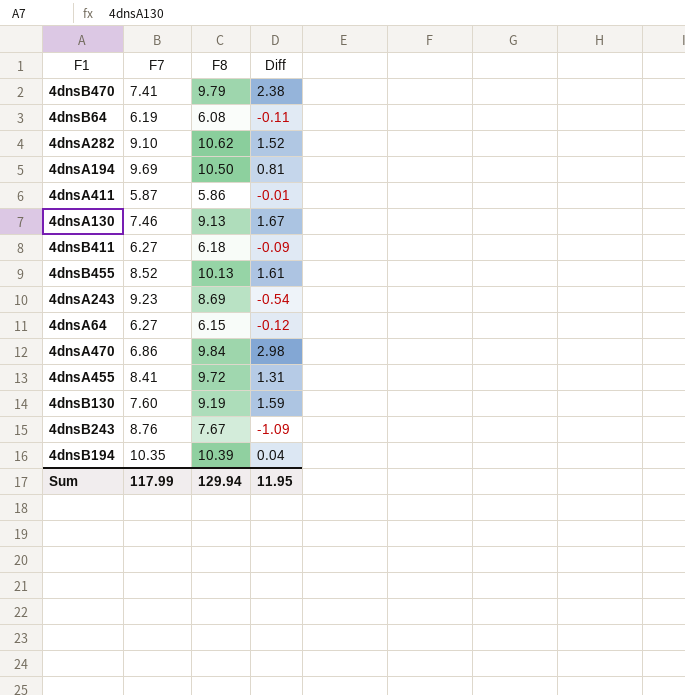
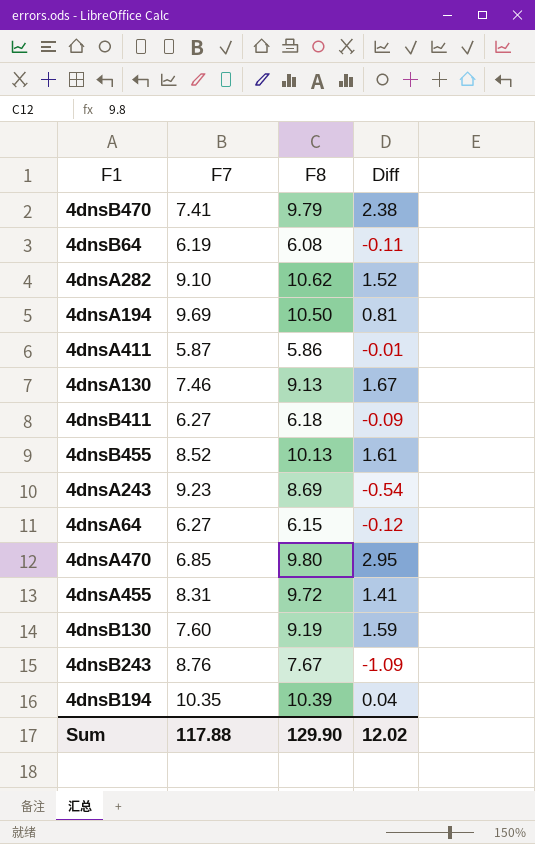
4dnsA470 | F7: 6.86 -> 6.85
4dnsA470 | F8: 9.84 -> 9.80
4dnsA470 | Diff: 2.98 -> 2.95
4dnsA455 | F7: 8.41 -> 8.31
4dnsA455 | Diff: 1.31 -> 1.41
Sum | F7: 117.99 -> 117.88
Sum | F8: 129.94 -> 129.90
Sum | Diff: 11.95 -> 12.02

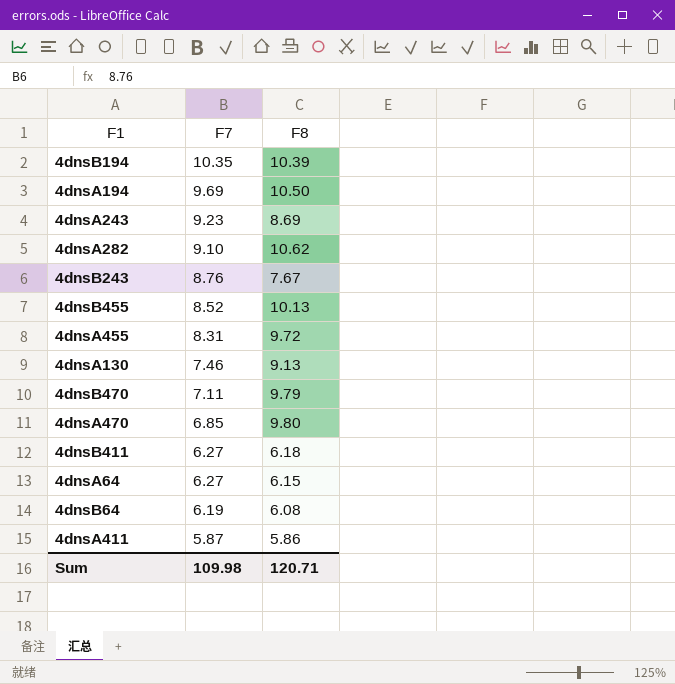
row order: none -> F7 descending
column Diff | formula: [F8] - [F7] -> none
row 4dnsB130: 7.60 | 9.19 | 1.59 -> none
4dnsB470 | F7: 7.41 -> 7.11
Sum | F7: 117.88 -> 109.98
Sum | F8: 129.90 -> 120.71

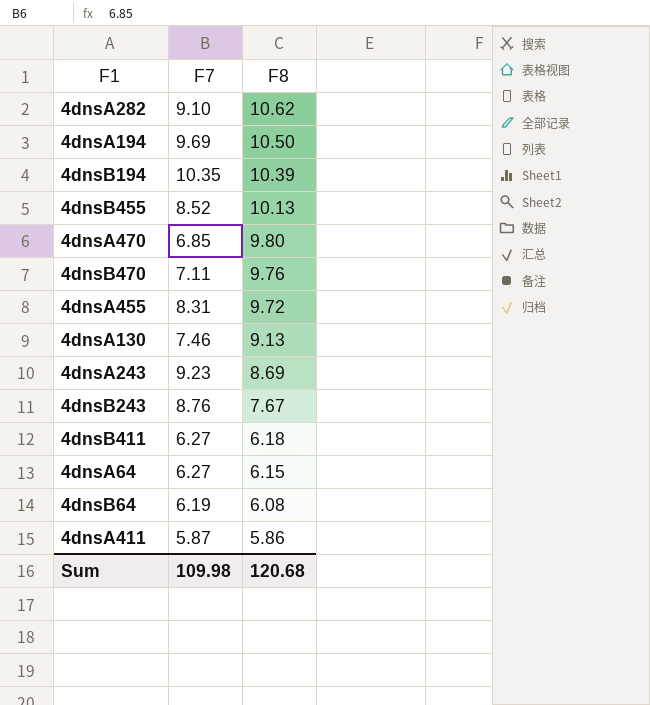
row order: F7 descending -> F8 descending
4dnsB470 | F8: 9.79 -> 9.76
Sum | F8: 120.71 -> 120.68

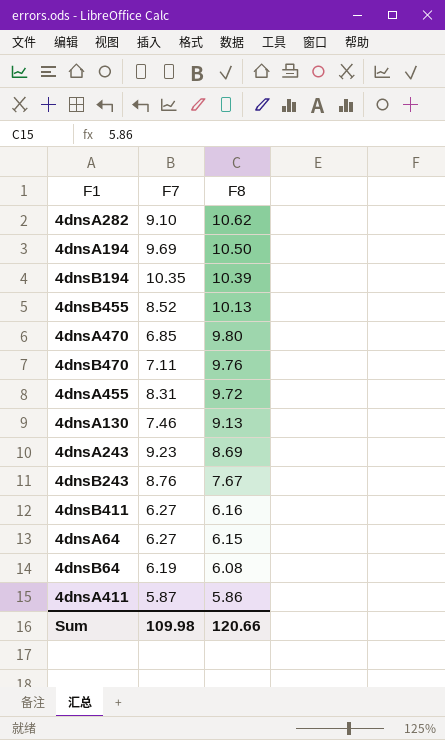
4dnsB411 | F8: 6.18 -> 6.16
Sum | F8: 120.68 -> 120.66

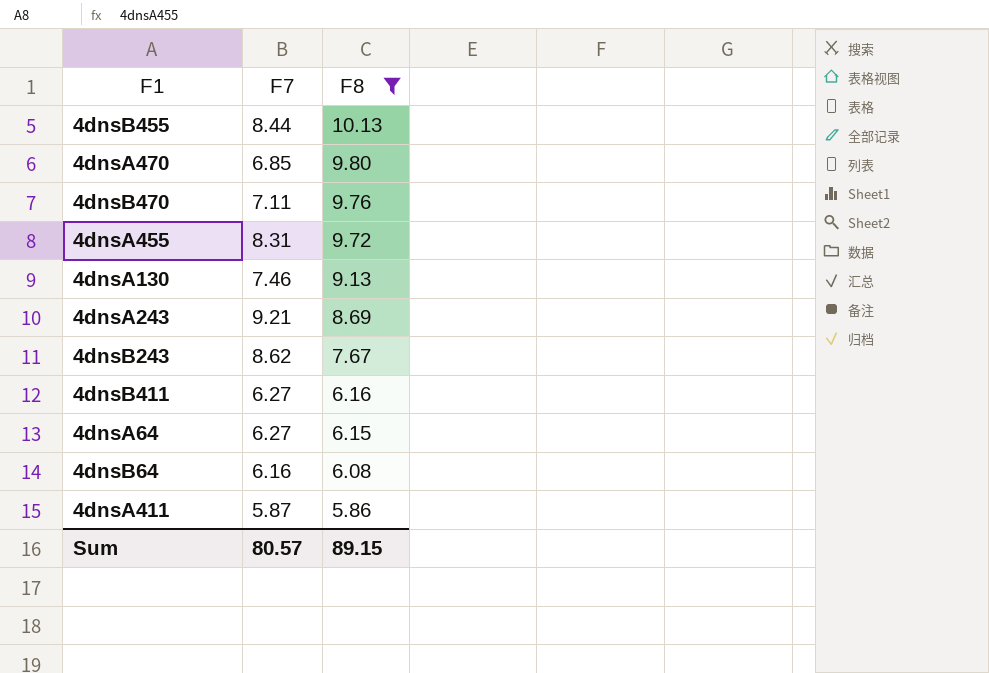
filter: none -> F8 <= 10.13
4dnsB455 | F7: 8.52 -> 8.44
4dnsA243 | F7: 9.23 -> 9.21
4dnsB243 | F7: 8.76 -> 8.62
4dnsB64 | F7: 6.19 -> 6.16
Sum | F7: 109.98 -> 80.57
Sum | F8: 120.66 -> 89.15

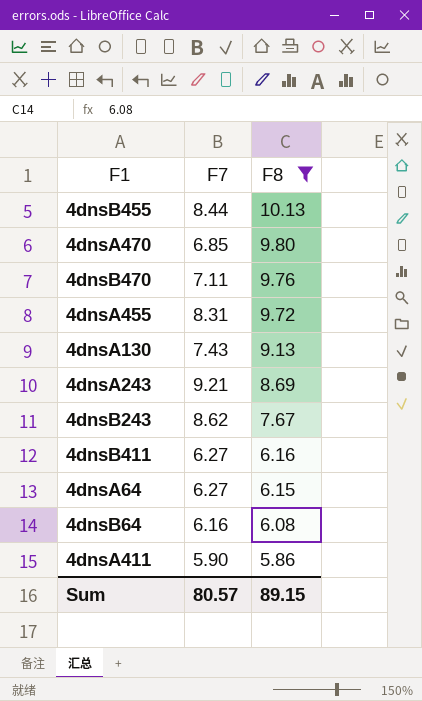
4dnsA130 | F7: 7.46 -> 7.43
4dnsA411 | F7: 5.87 -> 5.90

